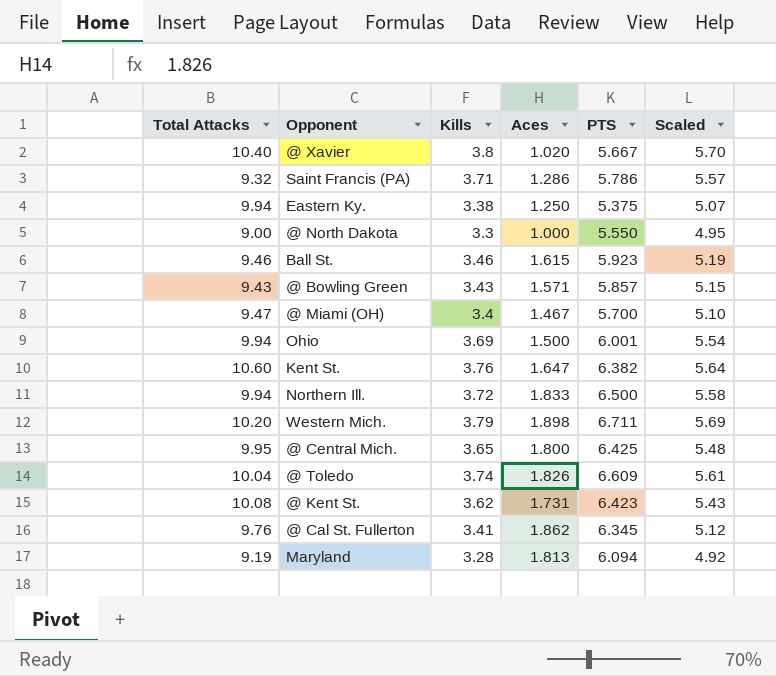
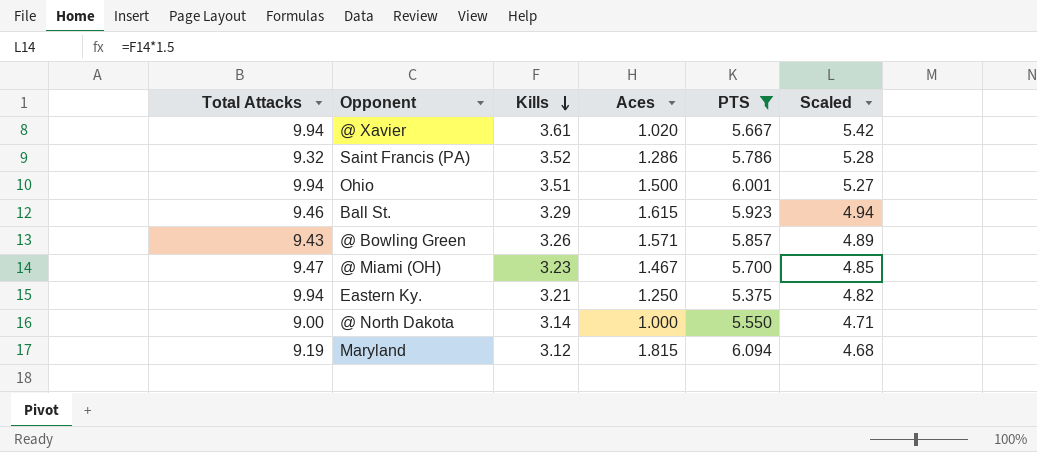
filter: none -> PTS <= 6.094
row order: none -> Kills descending
@ Xavier | Total Attacks: 10.40 -> 9.94
@ Xavier | Kills: 3.8 -> 3.61
@ Xavier | Scaled: 5.70 -> 5.42
Saint Francis (PA) | Kills: 3.71 -> 3.52
Saint Francis (PA) | Scaled: 5.57 -> 5.28
Ohio | Kills: 3.69 -> 3.51
Ohio | Scaled: 5.54 -> 5.27
Ball St. | Kills: 3.46 -> 3.29
Ball St. | Scaled: 5.19 -> 4.94
@ Bowling Green | Kills: 3.43 -> 3.26
@ Bowling Green | Scaled: 5.15 -> 4.89
@ Miami (OH) | Kills: 3.4 -> 3.23
@ Miami (OH) | Scaled: 5.10 -> 4.85
Eastern Ky. | Kills: 3.38 -> 3.21
Eastern Ky. | Scaled: 5.07 -> 4.82
@ North Dakota | Kills: 3.3 -> 3.14
@ North Dakota | Scaled: 4.95 -> 4.71
Maryland | Kills: 3.28 -> 3.12
Maryland | Aces: 1.813 -> 1.815
Maryland | Scaled: 4.92 -> 4.68

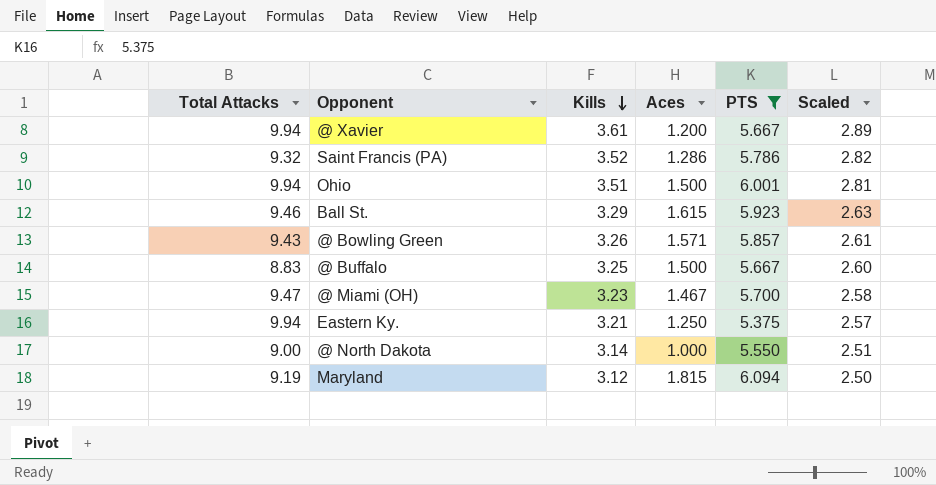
column Scaled | formula: [Kills] * 1.5 -> [Kills] * 0.8
@ Xavier | Aces: 1.020 -> 1.200
row @ Buffalo: none -> 8.83 | 3.25 | 1.500 | 5.667 | 2.60

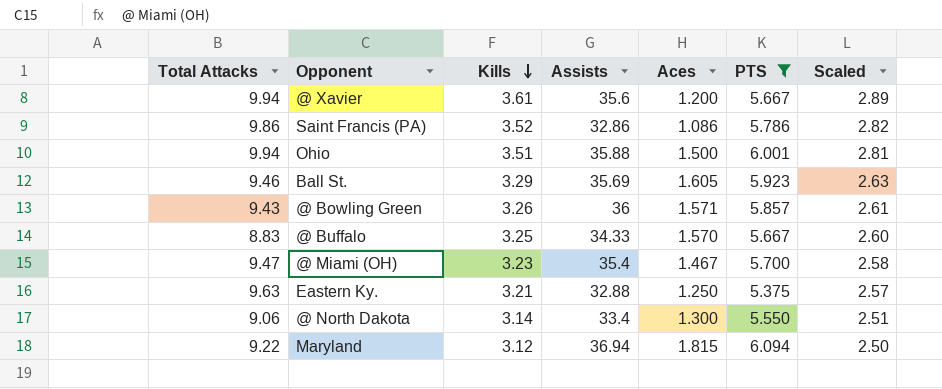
column Assists | position: none -> 4
Saint Francis (PA) | Total Attacks: 9.32 -> 9.86
Saint Francis (PA) | Aces: 1.286 -> 1.086
Ball St. | Aces: 1.615 -> 1.605
@ Buffalo | Aces: 1.500 -> 1.570
Eastern Ky. | Total Attacks: 9.94 -> 9.63
@ North Dakota | Total Attacks: 9.00 -> 9.06
@ North Dakota | Aces: 1.000 -> 1.300
Maryland | Total Attacks: 9.19 -> 9.22

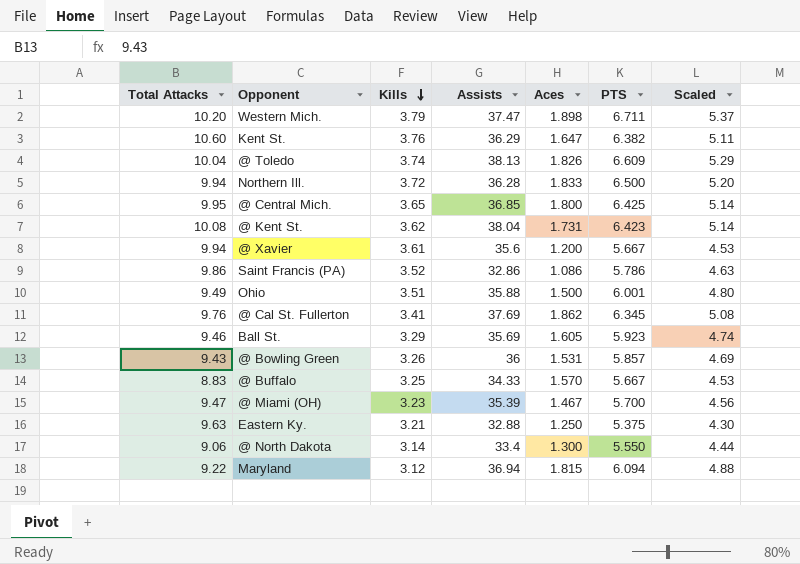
filter: PTS <= 6.094 -> none
column Scaled | formula: [Kills] * 0.8 -> [PTS] * 0.8
Ohio | Total Attacks: 9.94 -> 9.49
@ Bowling Green | Aces: 1.571 -> 1.531
@ Miami (OH) | Assists: 35.4 -> 35.39

